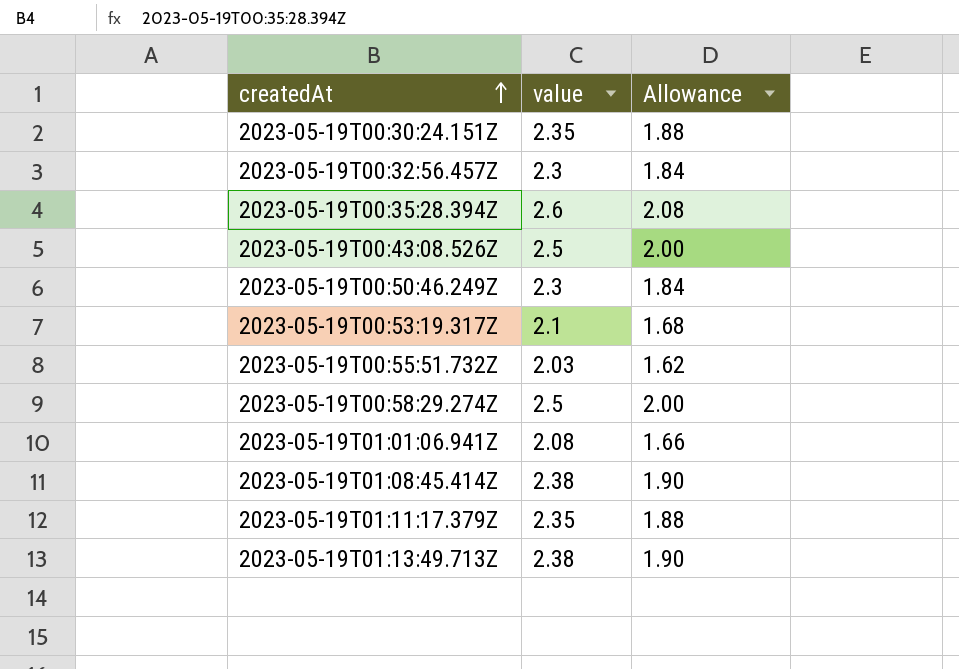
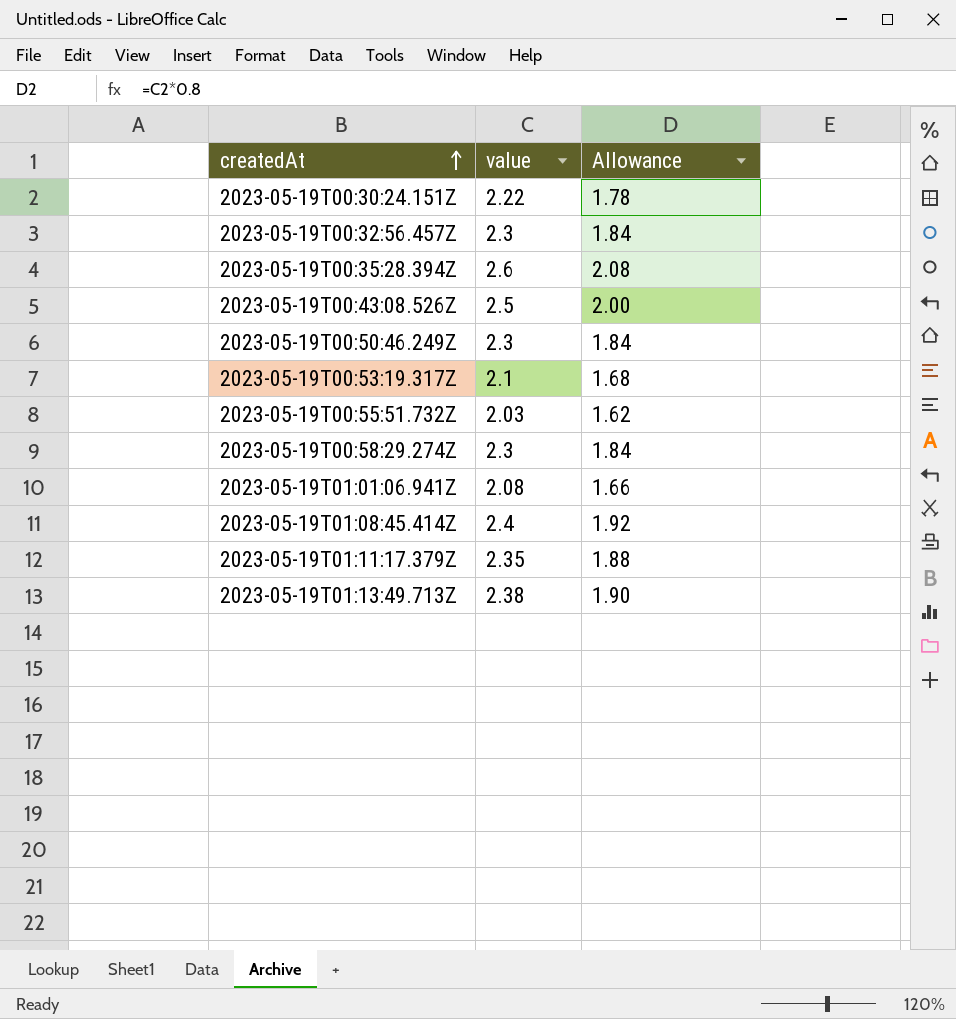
2023-05-19T00:30:24.151Z | value: 2.35 -> 2.22
2023-05-19T00:30:24.151Z | Allowance: 1.88 -> 1.78
2023-05-19T00:58:29.274Z | value: 2.5 -> 2.3
2023-05-19T00:58:29.274Z | Allowance: 2.00 -> 1.84
2023-05-19T01:08:45.414Z | value: 2.38 -> 2.4
2023-05-19T01:08:45.414Z | Allowance: 1.90 -> 1.92

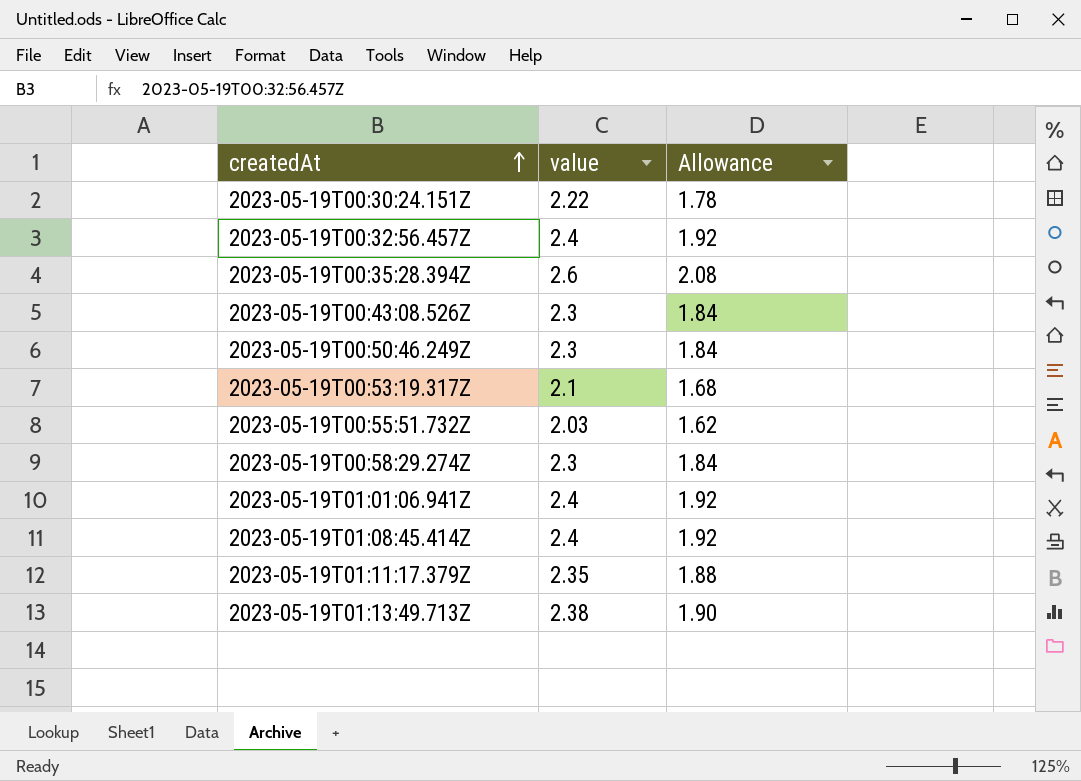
2023-05-19T00:32:56.457Z | value: 2.3 -> 2.4
2023-05-19T00:32:56.457Z | Allowance: 1.84 -> 1.92
2023-05-19T00:43:08.526Z | value: 2.5 -> 2.3
2023-05-19T00:43:08.526Z | Allowance: 2.00 -> 1.84
2023-05-19T01:01:06.941Z | value: 2.08 -> 2.4
2023-05-19T01:01:06.941Z | Allowance: 1.66 -> 1.92

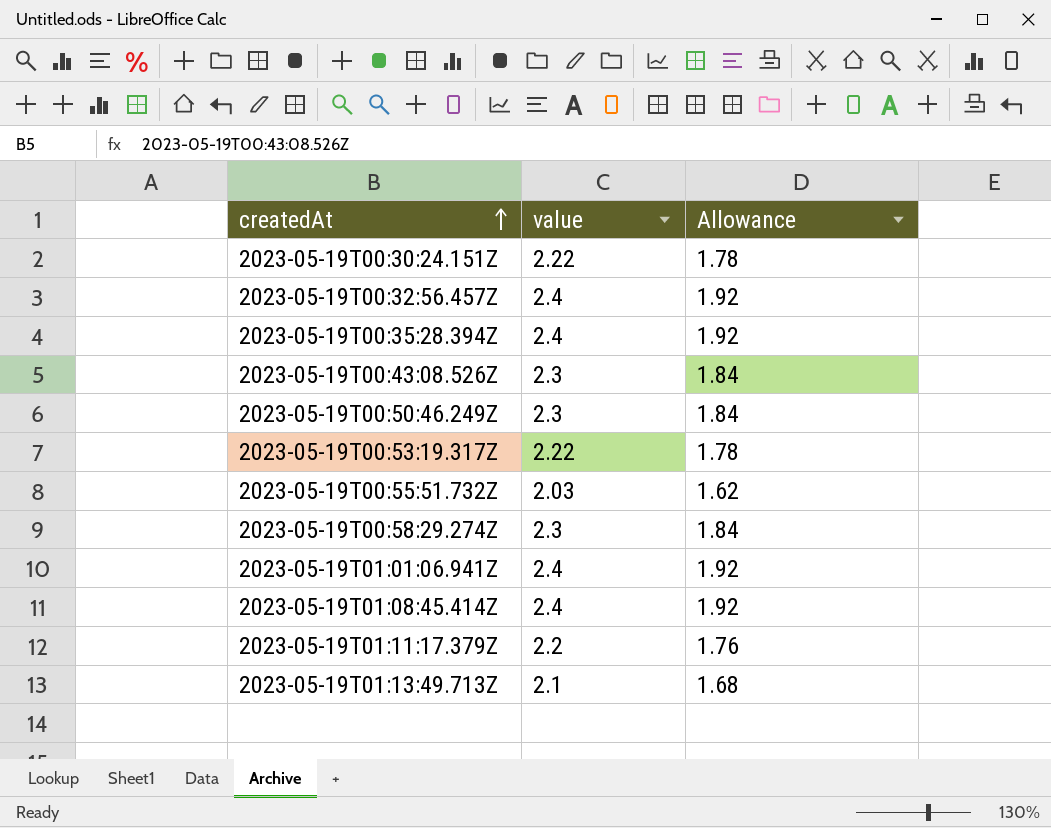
2023-05-19T00:35:28.394Z | value: 2.6 -> 2.4
2023-05-19T00:35:28.394Z | Allowance: 2.08 -> 1.92
2023-05-19T00:53:19.317Z | value: 2.1 -> 2.22
2023-05-19T00:53:19.317Z | Allowance: 1.68 -> 1.78
2023-05-19T01:11:17.379Z | value: 2.35 -> 2.2
2023-05-19T01:11:17.379Z | Allowance: 1.88 -> 1.76
2023-05-19T01:13:49.713Z | value: 2.38 -> 2.1
2023-05-19T01:13:49.713Z | Allowance: 1.90 -> 1.68

